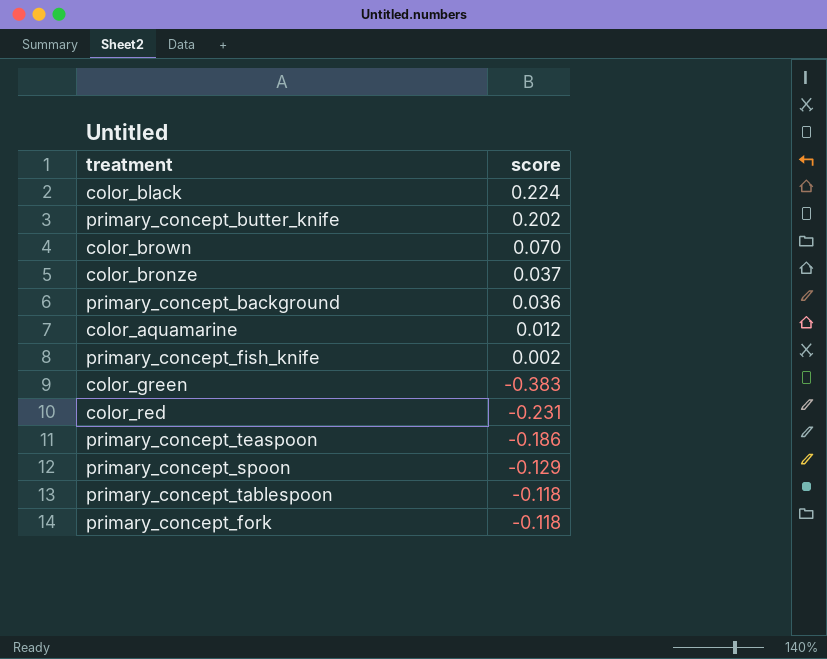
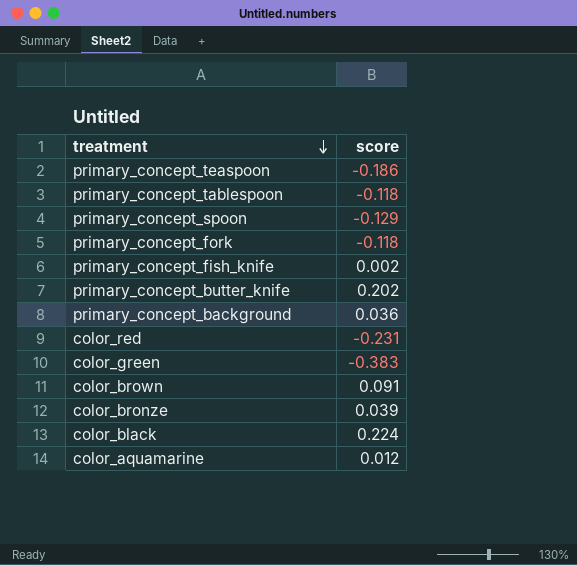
row order: none -> treatment descending
color_brown | score: 0.070 -> 0.091
color_bronze | score: 0.037 -> 0.039

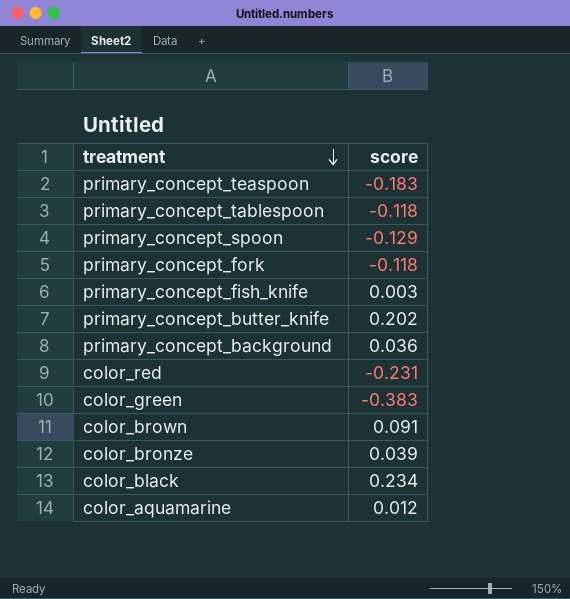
primary_concept_teaspoon | score: -0.186 -> -0.183
primary_concept_fish_knife | score: 0.002 -> 0.003
color_black | score: 0.224 -> 0.234

